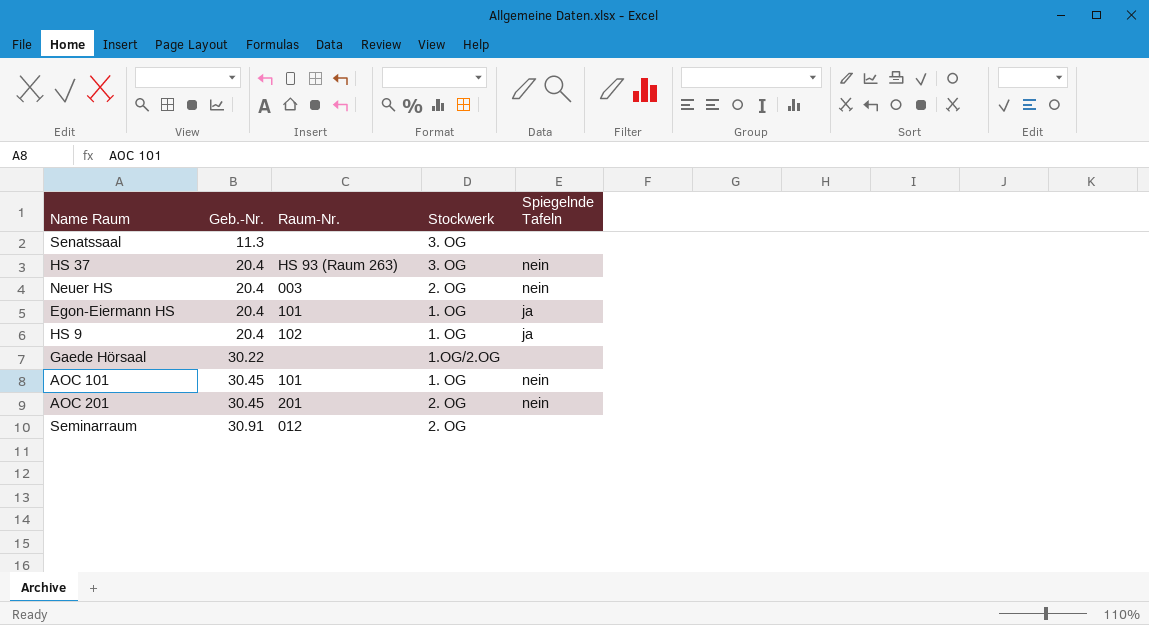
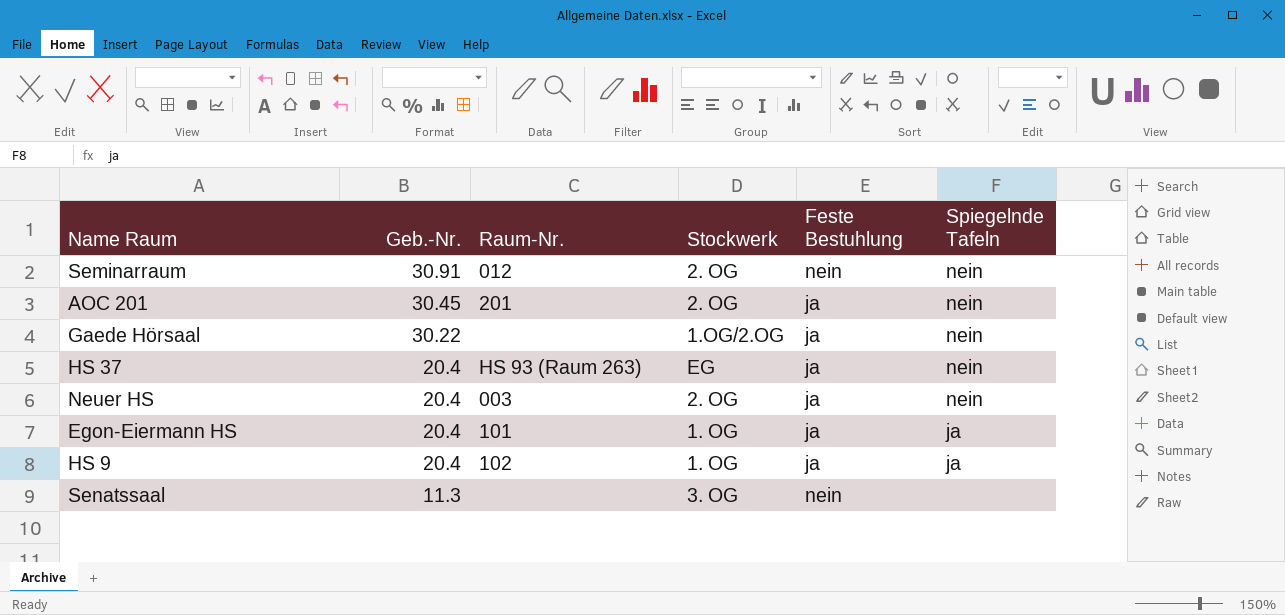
row order: Geb.-Nr. ascending -> Geb.-Nr. descending
column Feste Bestuhlung | position: none -> 5
row AOC 101: 30.45 | 101 | 1. OG | nein -> none
Seminarraum | Spiegelnde Tafeln: none -> nein
Gaede Hörsaal | Spiegelnde Tafeln: none -> nein
HS 37 | Stockwerk: 3. OG -> EG

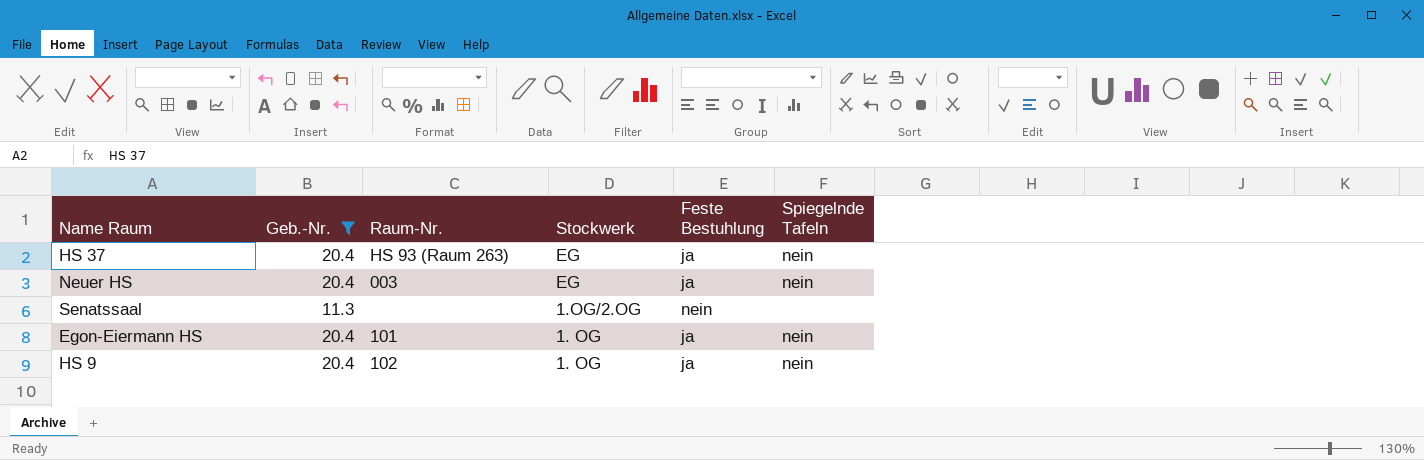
filter: none -> Geb.-Nr. <= 20.4
row order: Geb.-Nr. descending -> Stockwerk descending
Neuer HS | Stockwerk: 2. OG -> EG
Senatssaal | Stockwerk: 3. OG -> 1.OG/2.OG
Egon-Eiermann HS | Spiegelnde Tafeln: ja -> nein
HS 9 | Spiegelnde Tafeln: ja -> nein

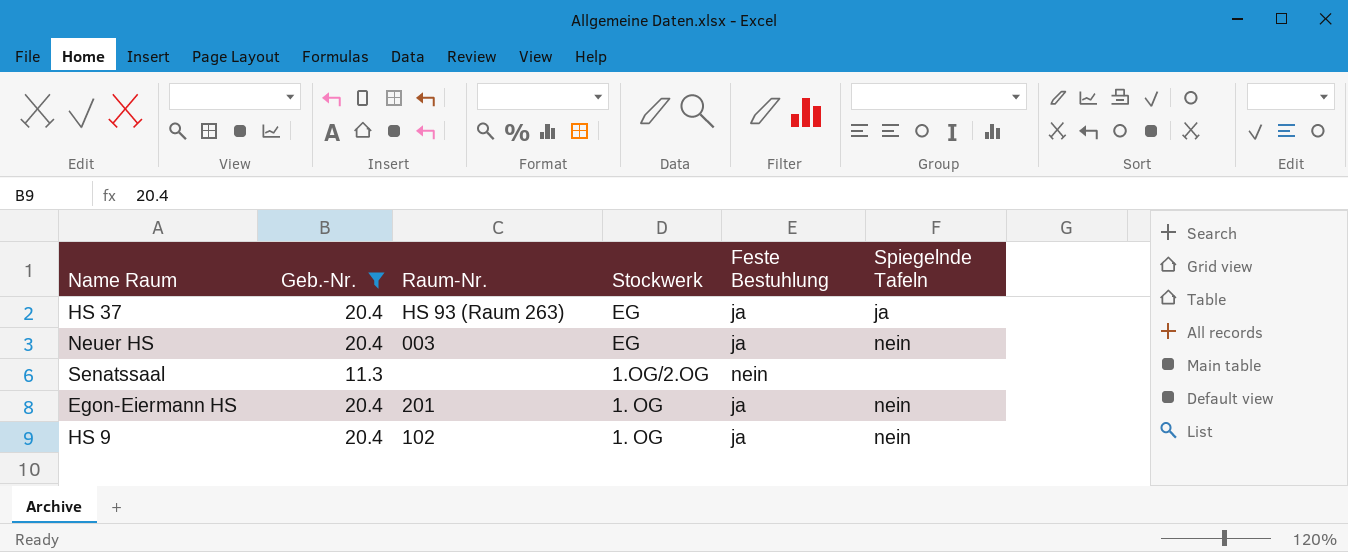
HS 37 | Spiegelnde Tafeln: nein -> ja
Egon-Eiermann HS | Raum-Nr.: 101 -> 201

